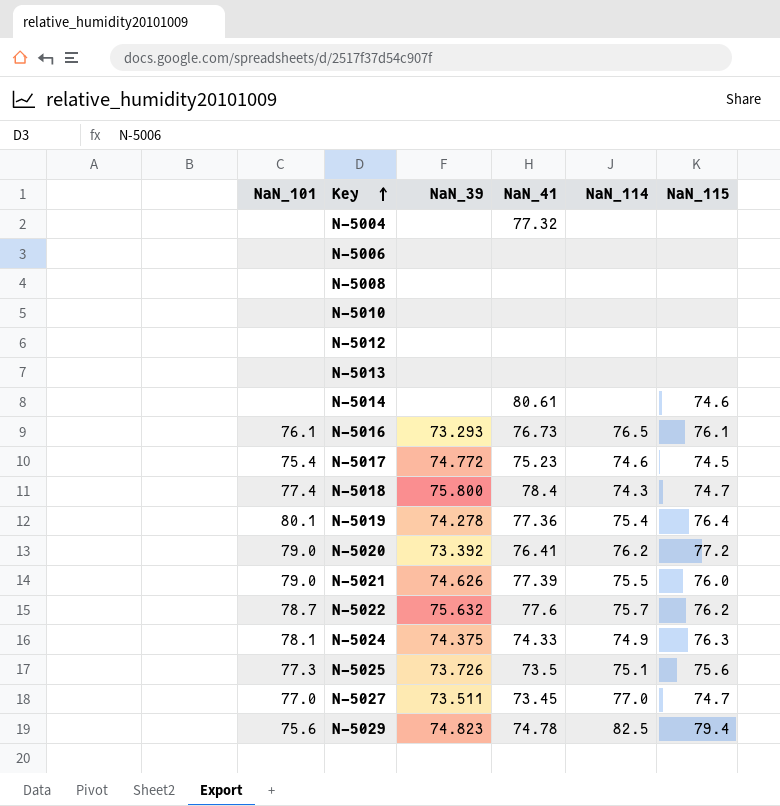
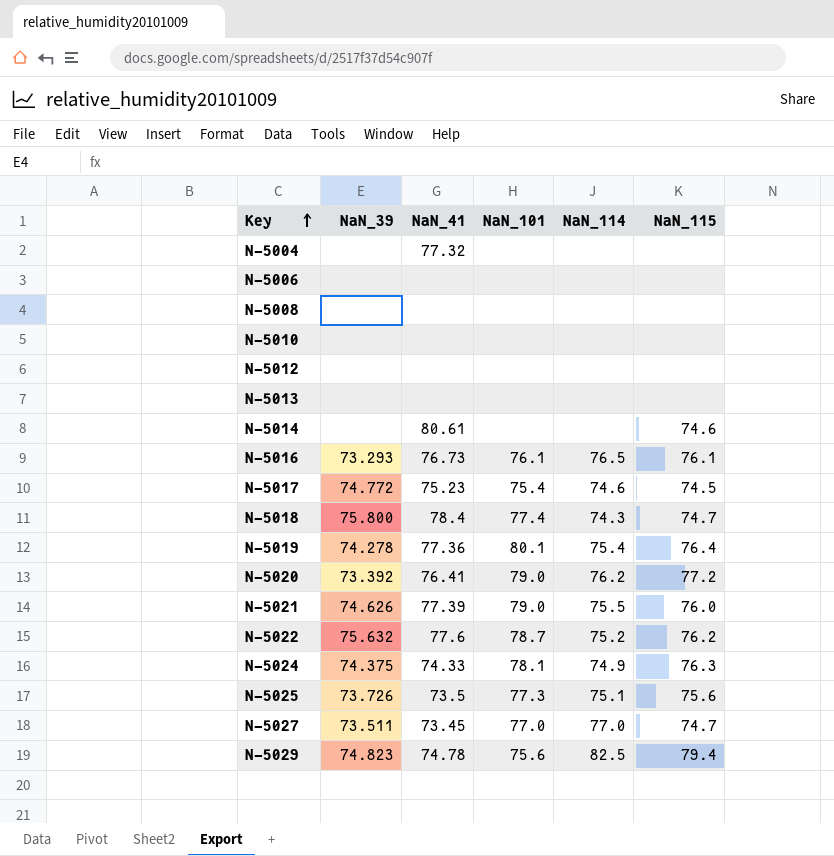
column NaN_101 | position: 1 -> 4
N-5022 | NaN_114: 75.7 -> 75.2

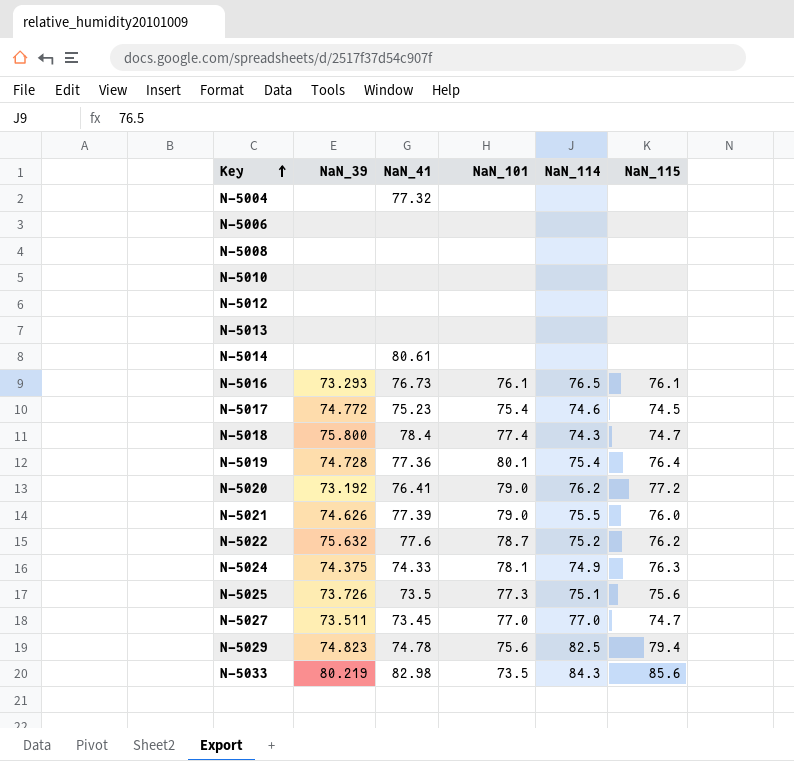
N-5014 | NaN_115: 74.6 -> none
N-5019 | NaN_39: 74.278 -> 74.728
N-5020 | NaN_39: 73.392 -> 73.192
row N-5033: none -> 80.219 | 82.98 | 73.5 | 84.3 | 85.6

